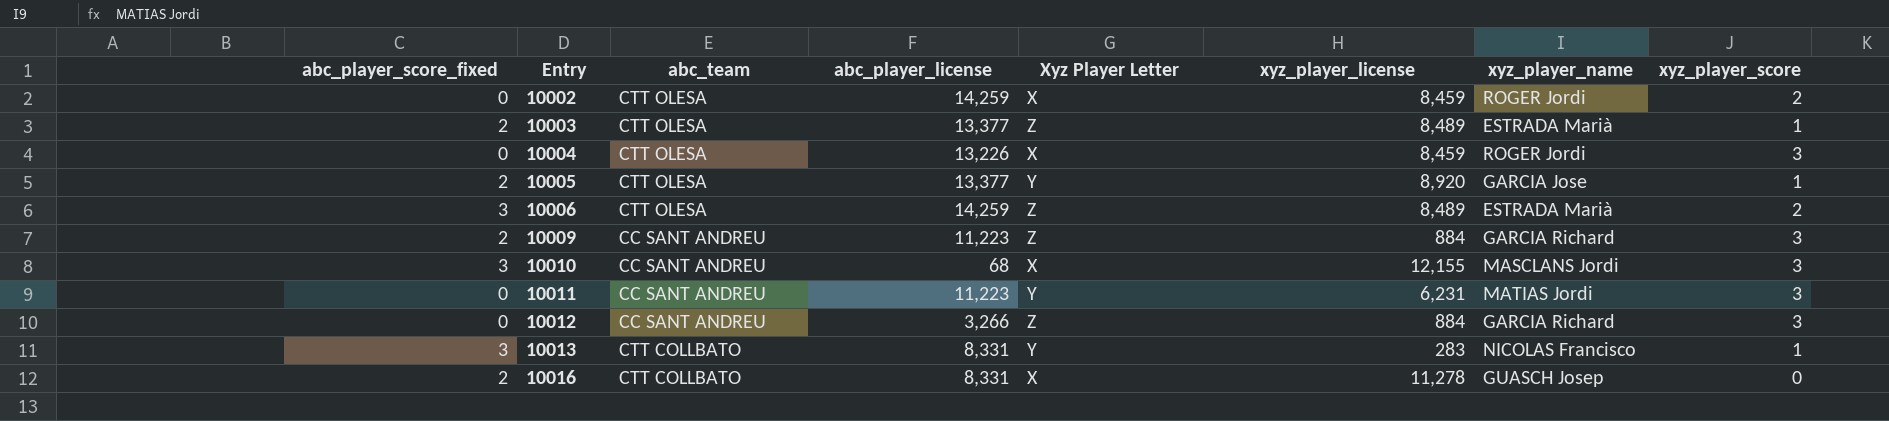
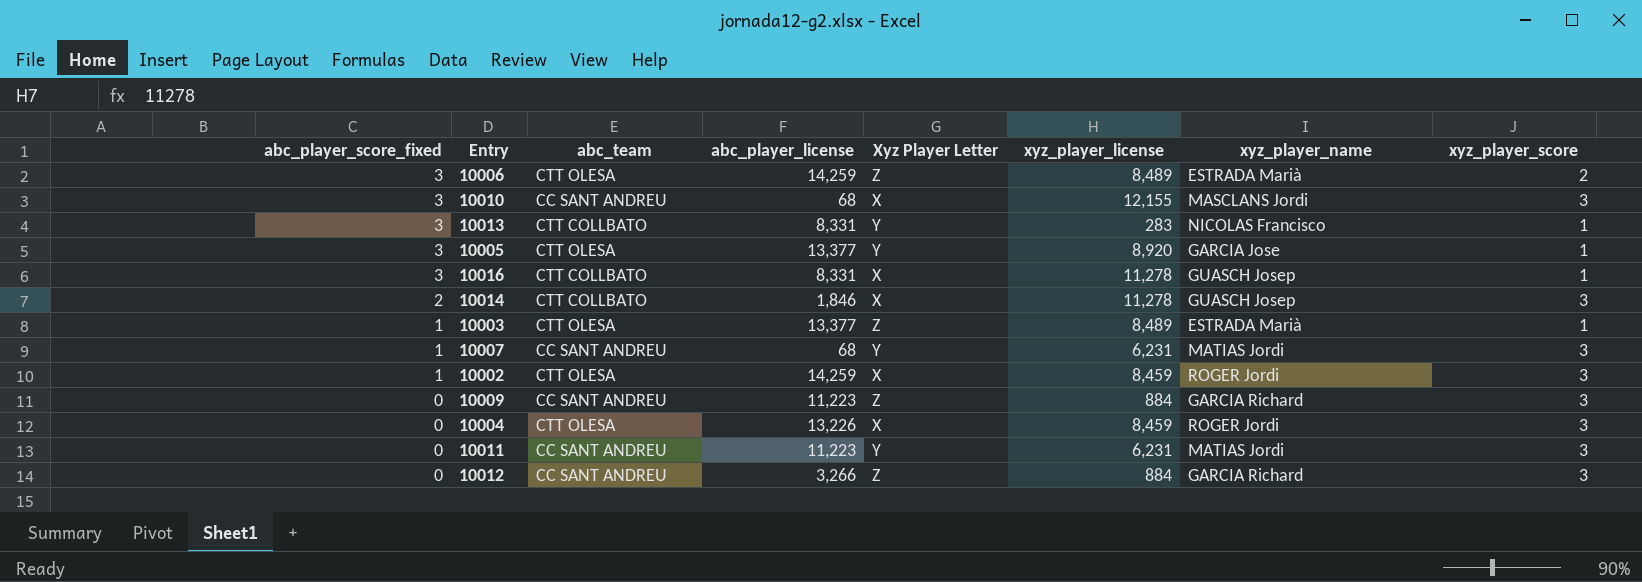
row order: Entry ascending -> abc_player_score_fixed descending
10005 | abc_player_score_fixed: 2 -> 3
10016 | abc_player_score_fixed: 2 -> 3
10016 | xyz_player_score: 0 -> 1
row 10014: none -> 2 | CTT COLLBATO | 1,846 | X | 11,278 | GUASCH Josep | 3
10003 | abc_player_score_fixed: 2 -> 1
row 10007: none -> 1 | CC SANT ANDREU | 68 | Y | 6,231 | MATIAS Jordi | 3
10002 | abc_player_score_fixed: 0 -> 1
10002 | xyz_player_score: 2 -> 3
10009 | abc_player_score_fixed: 2 -> 0

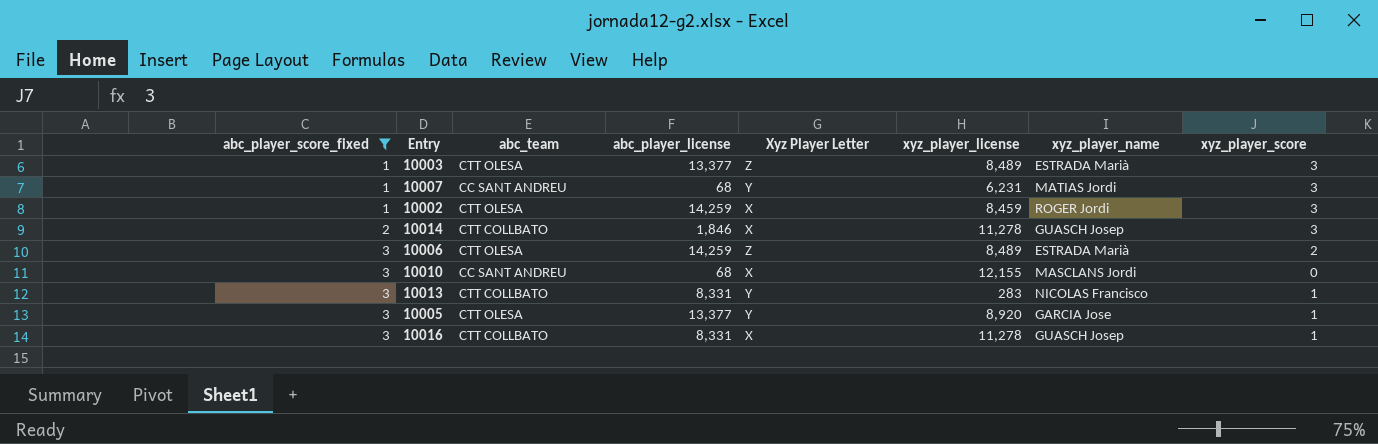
filter: none -> abc_player_score_fixed != 0
row order: abc_player_score_fixed descending -> abc_player_score_fixed ascending
10003 | xyz_player_score: 1 -> 3
10010 | xyz_player_score: 3 -> 0

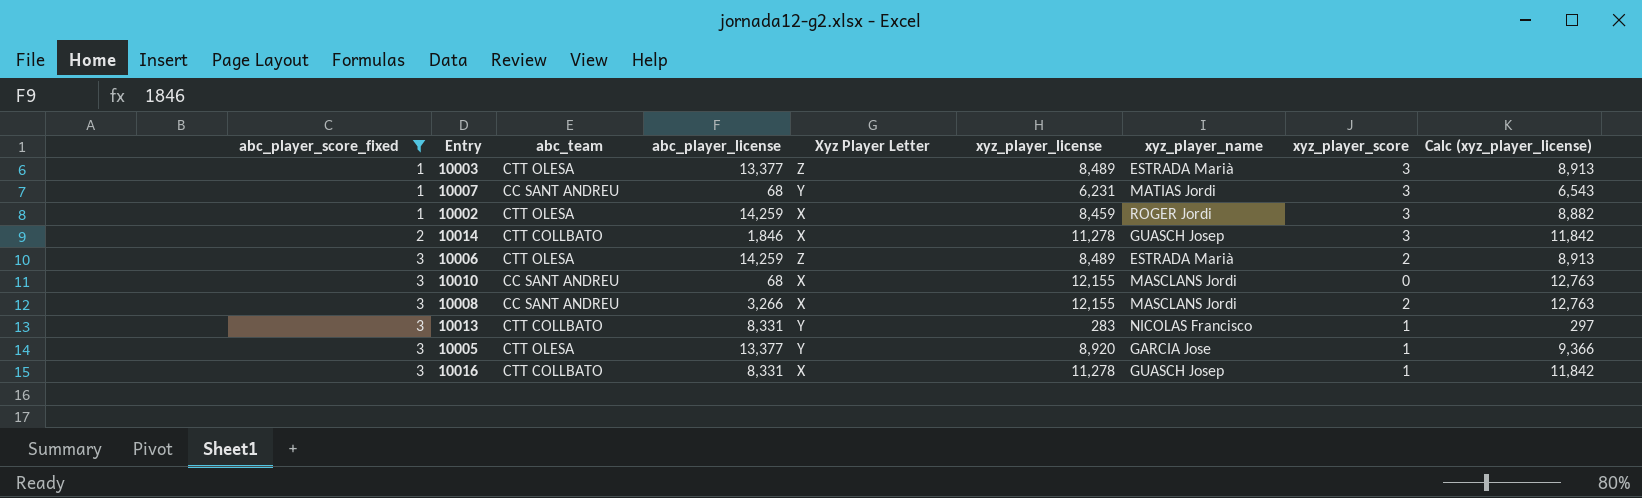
column Calc (xyz_player_license) | formula: none -> [xyz_player_license] * 1.05
row 10008: none -> 3 | CC SANT ANDREU | 3,266 | X | 12,155 | MASCLANS Jordi | 2 | 12,763

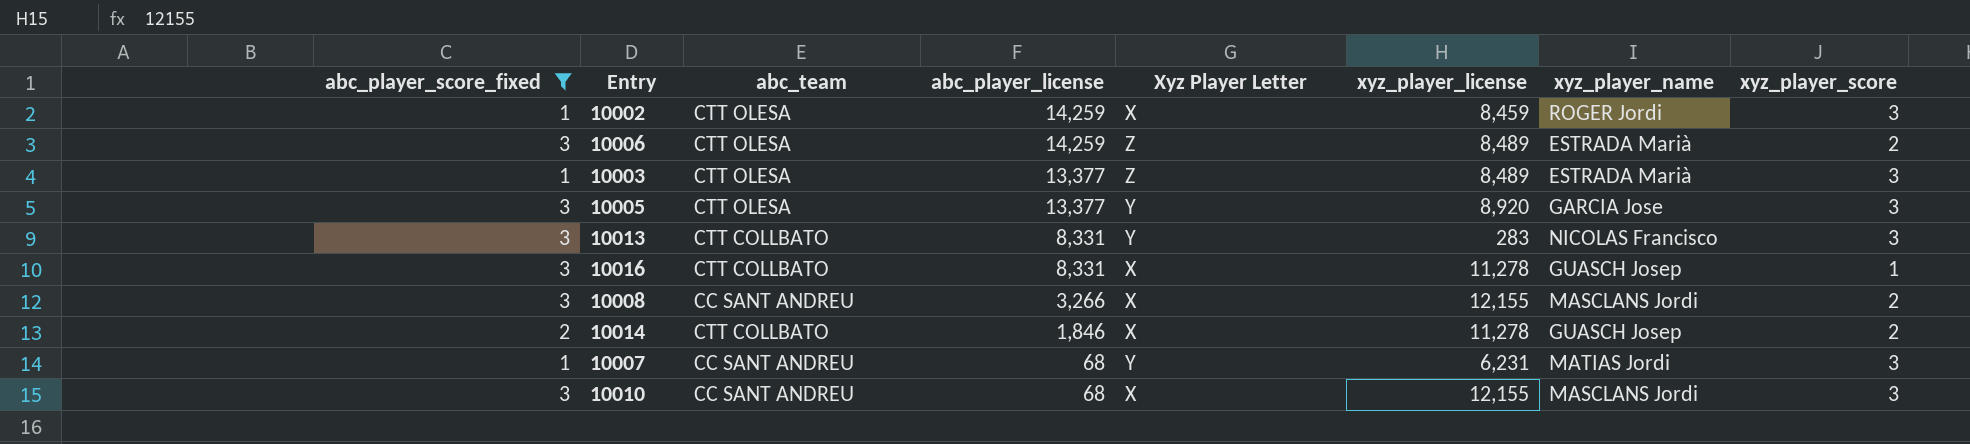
row order: abc_player_score_fixed ascending -> abc_player_license descending
column Calc (xyz_player_license) | formula: [xyz_player_license] * 1.05 -> none
10005 | xyz_player_score: 1 -> 3
10013 | xyz_player_score: 1 -> 3
10014 | xyz_player_score: 3 -> 2
10010 | xyz_player_score: 0 -> 3

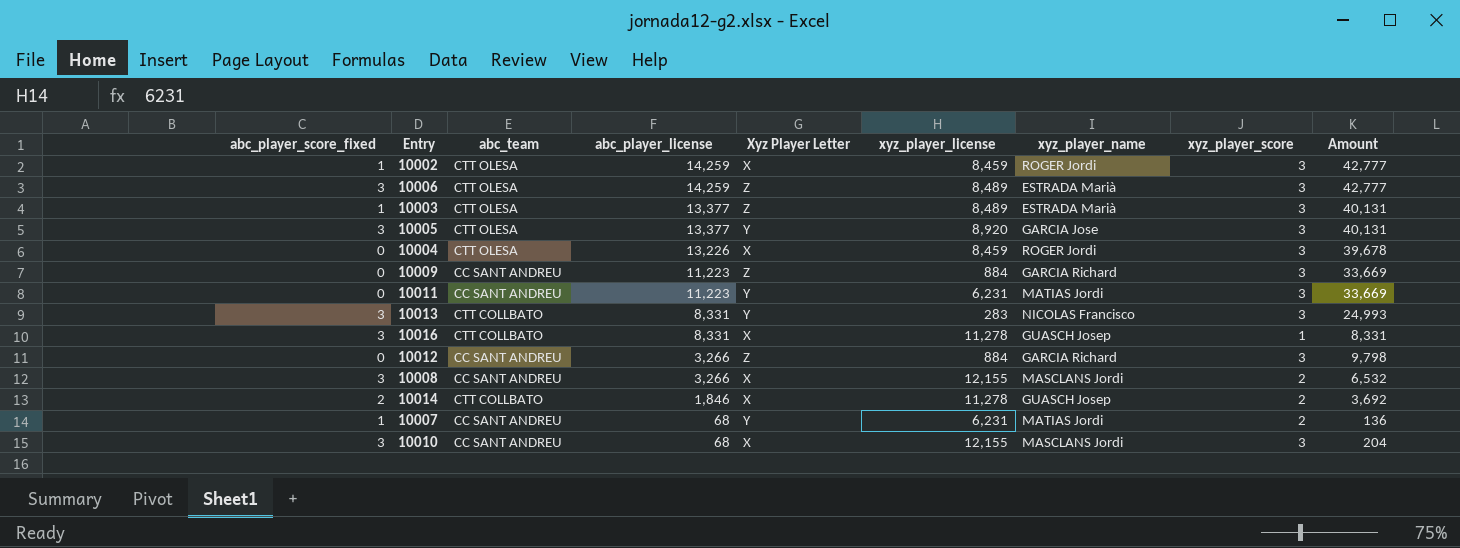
filter: abc_player_score_fixed != 0 -> none
column Amount | formula: none -> [abc_player_license] * [xyz_player_score]
10006 | xyz_player_score: 2 -> 3
10007 | xyz_player_score: 3 -> 2

